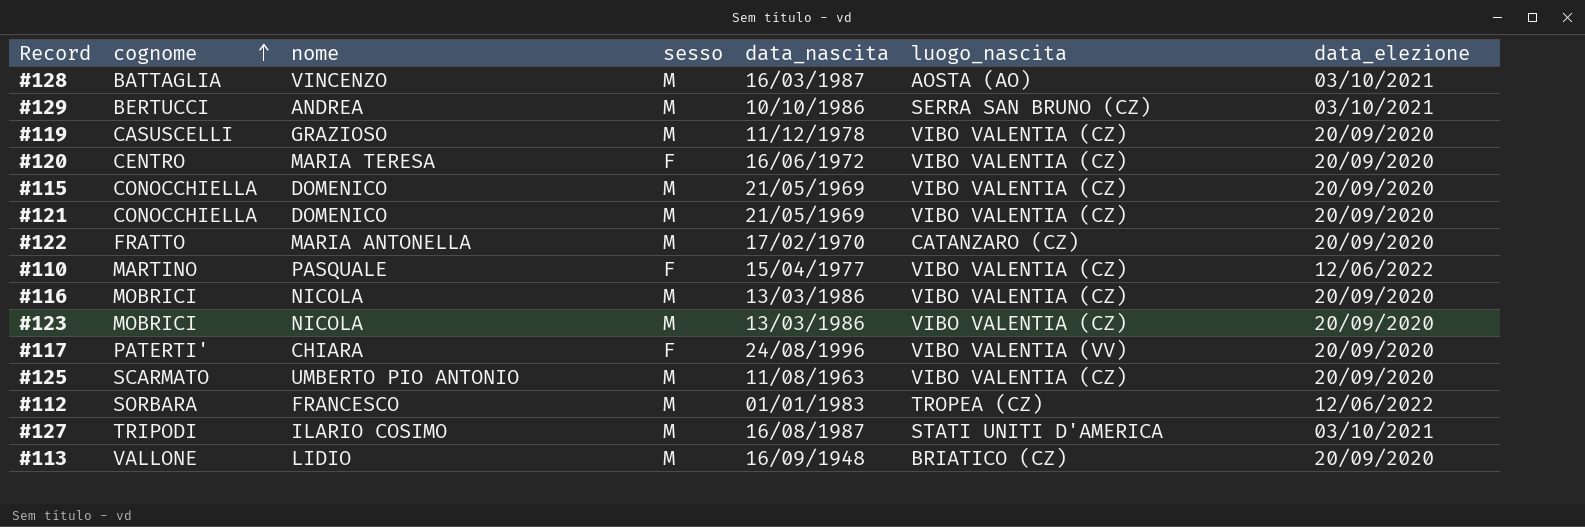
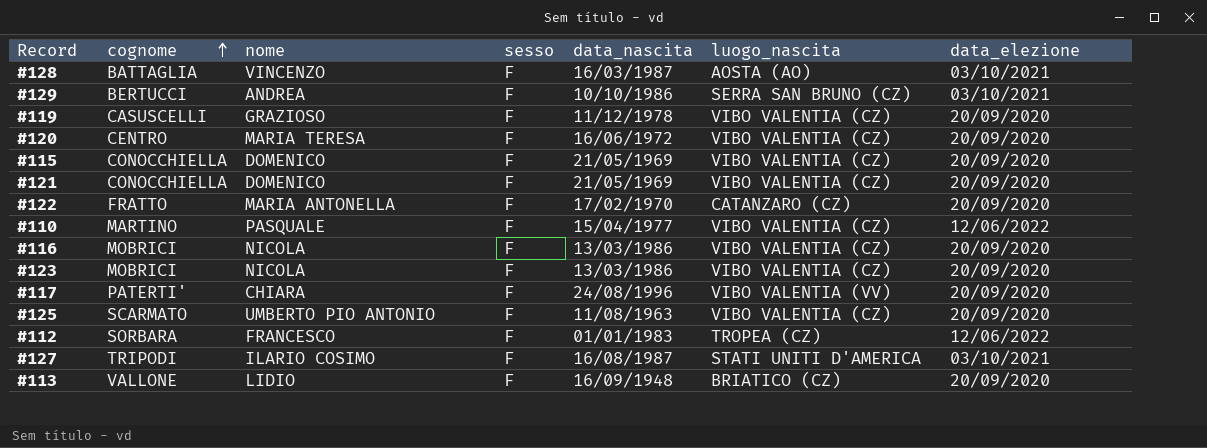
#128 | sesso: M -> F
#129 | sesso: M -> F
#119 | sesso: M -> F
#115 | sesso: M -> F
#121 | sesso: M -> F
#122 | sesso: M -> F
#116 | sesso: M -> F
#123 | sesso: M -> F
#125 | sesso: M -> F
#112 | sesso: M -> F
#127 | sesso: M -> F
#113 | sesso: M -> F

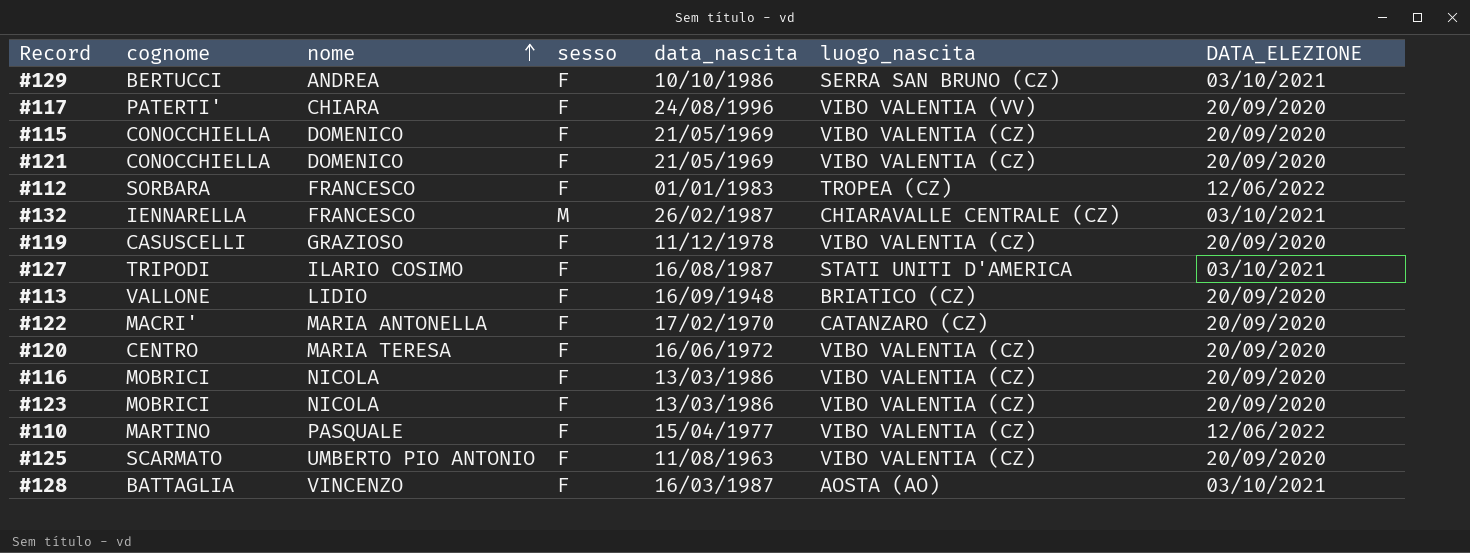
row order: cognome ascending -> nome ascending
column name: data_elezione -> DATA_ELEZIONE
row #132: none -> IENNARELLA | FRANCESCO | M | 26/02/1987 | CHIARAVALLE CENTRALE (CZ) | 03/10/2021
#122 | cognome: FRATTO -> MACRI'

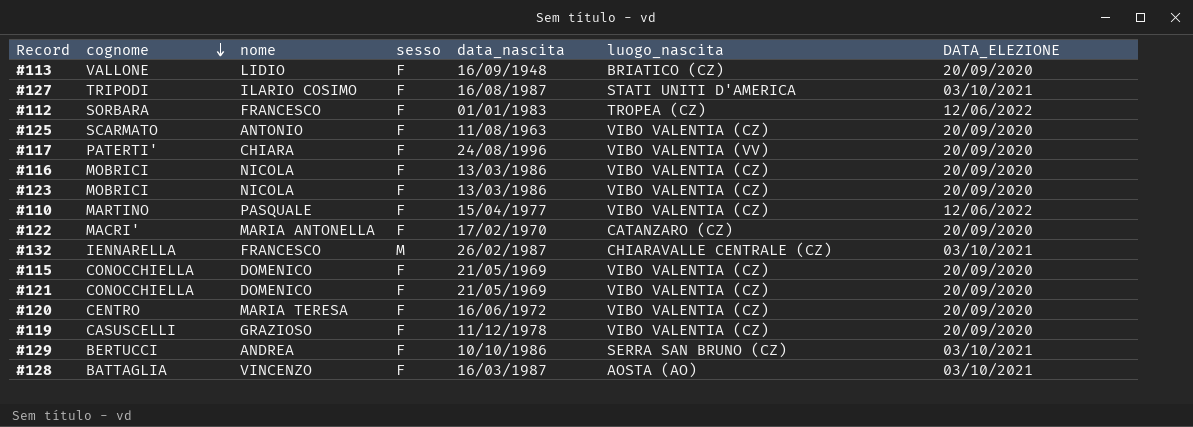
row order: nome ascending -> cognome descending
#125 | nome: UMBERTO PIO ANTONIO -> ANTONIO

